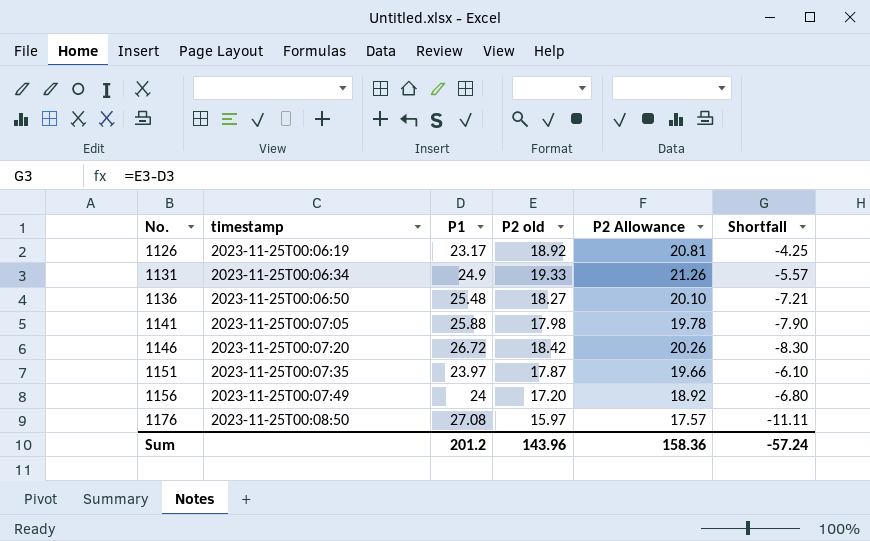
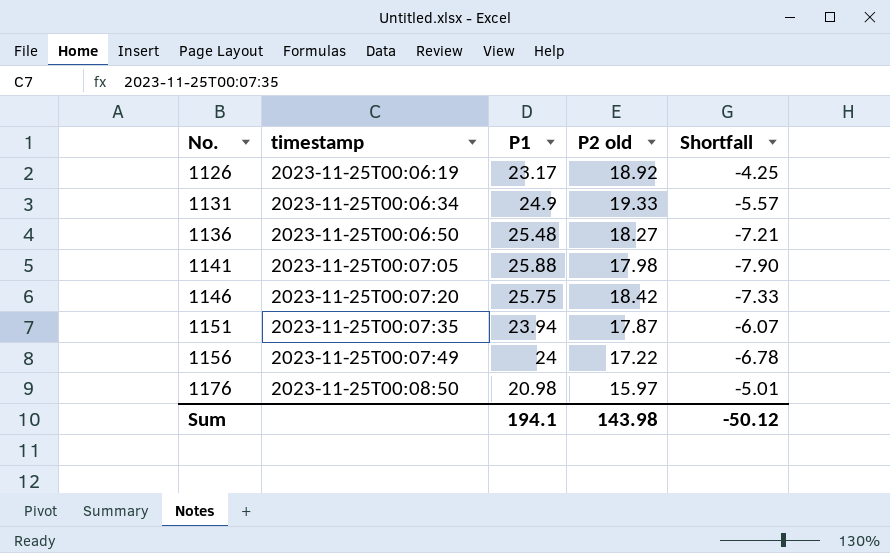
column P2 Allowance | formula: [P2 old] * 1.1 -> none
1146 | P1: 26.72 -> 25.75
1146 | Shortfall: -8.30 -> -7.33
1151 | P1: 23.97 -> 23.94
1151 | Shortfall: -6.10 -> -6.07
1156 | P2 old: 17.20 -> 17.22
1156 | Shortfall: -6.80 -> -6.78
1176 | P1: 27.08 -> 20.98
1176 | Shortfall: -11.11 -> -5.01
Sum | P1: 201.2 -> 194.1
Sum | P2 old: 143.96 -> 143.98
Sum | Shortfall: -57.24 -> -50.12

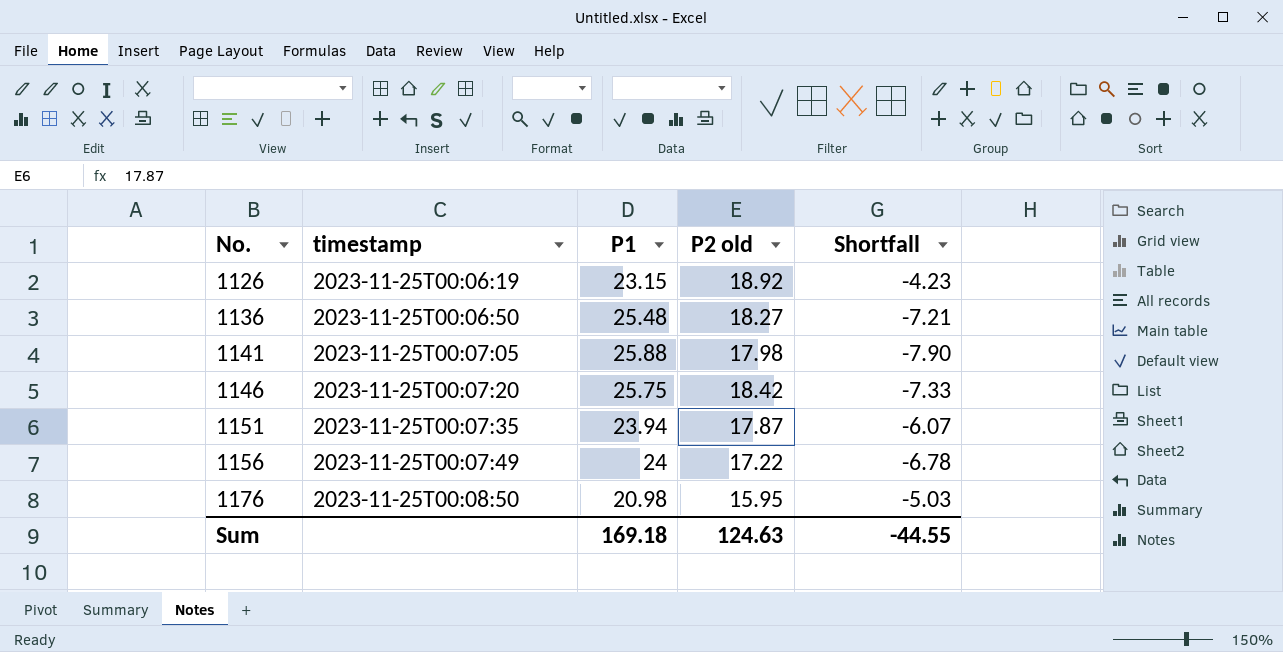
row 1131: 2023-11-25T00:06:34 | 24.9 | 19.33 | -5.57 -> none
1126 | P1: 23.17 -> 23.15
1126 | Shortfall: -4.25 -> -4.23
1176 | P2 old: 15.97 -> 15.95
1176 | Shortfall: -5.01 -> -5.03
Sum | P1: 194.1 -> 169.18
Sum | P2 old: 143.98 -> 124.63
Sum | Shortfall: -50.12 -> -44.55

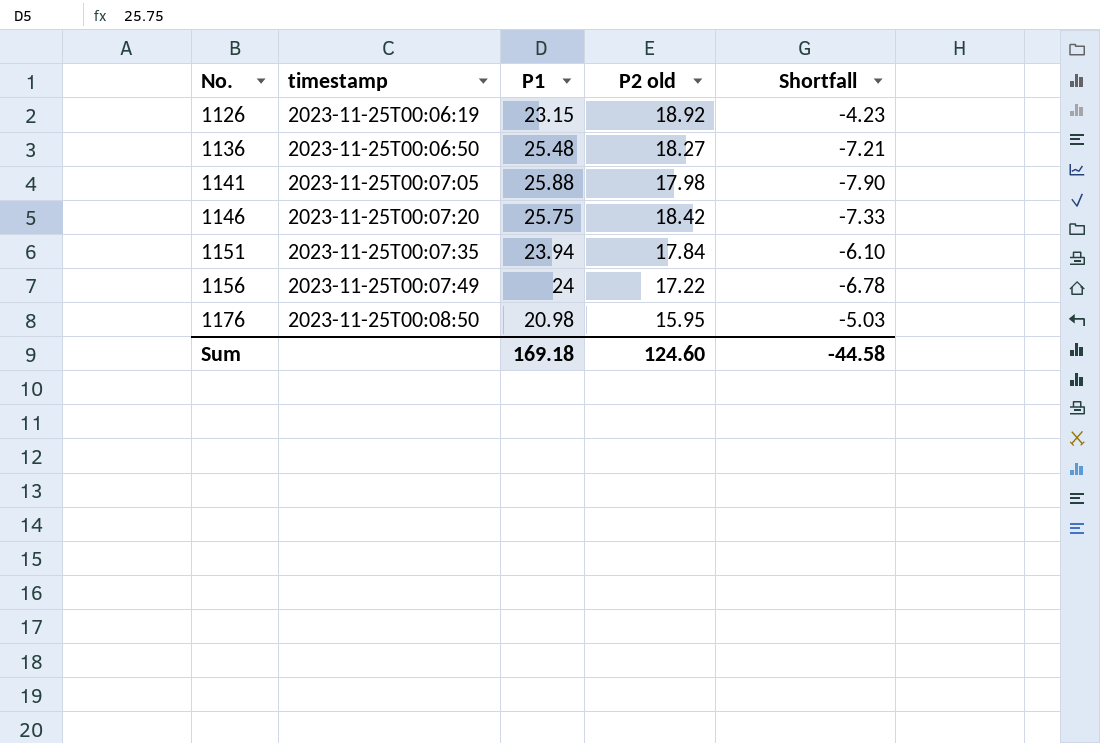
1151 | P2 old: 17.87 -> 17.84
1151 | Shortfall: -6.07 -> -6.10
Sum | P2 old: 124.63 -> 124.60
Sum | Shortfall: -44.55 -> -44.58

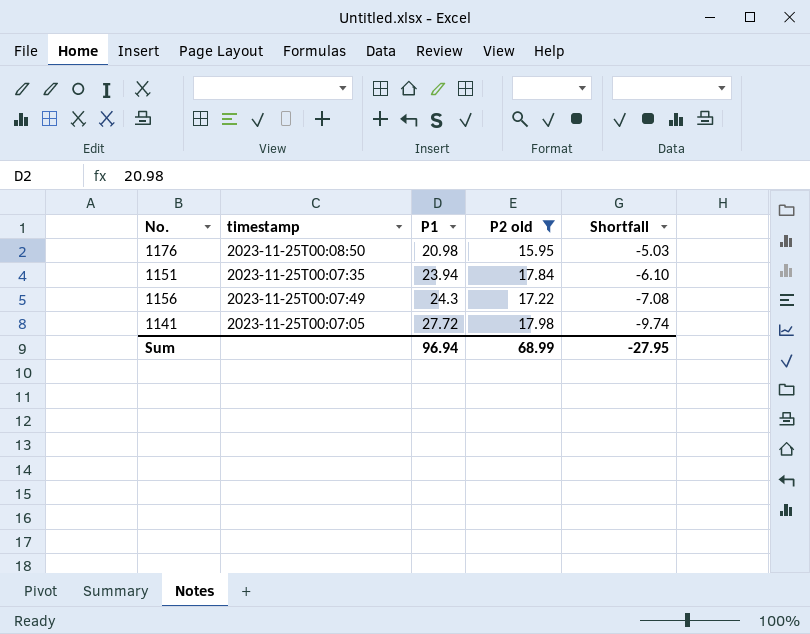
filter: none -> P2 old <= 17.98
row order: No. ascending -> P1 ascending
1156 | P1: 24 -> 24.3
1156 | Shortfall: -6.78 -> -7.08
1141 | P1: 25.88 -> 27.72
1141 | Shortfall: -7.90 -> -9.74
Sum | P1: 169.18 -> 96.94
Sum | P2 old: 124.60 -> 68.99
Sum | Shortfall: -44.58 -> -27.95

